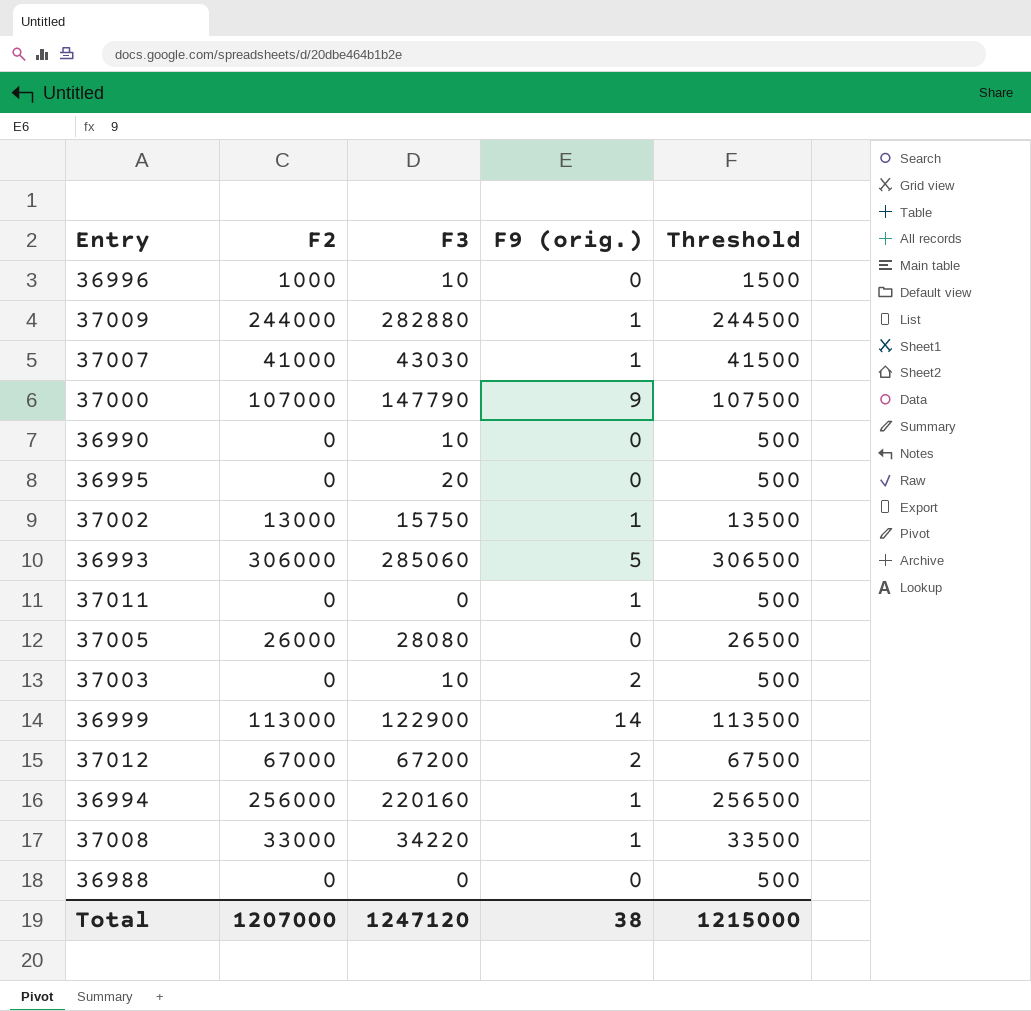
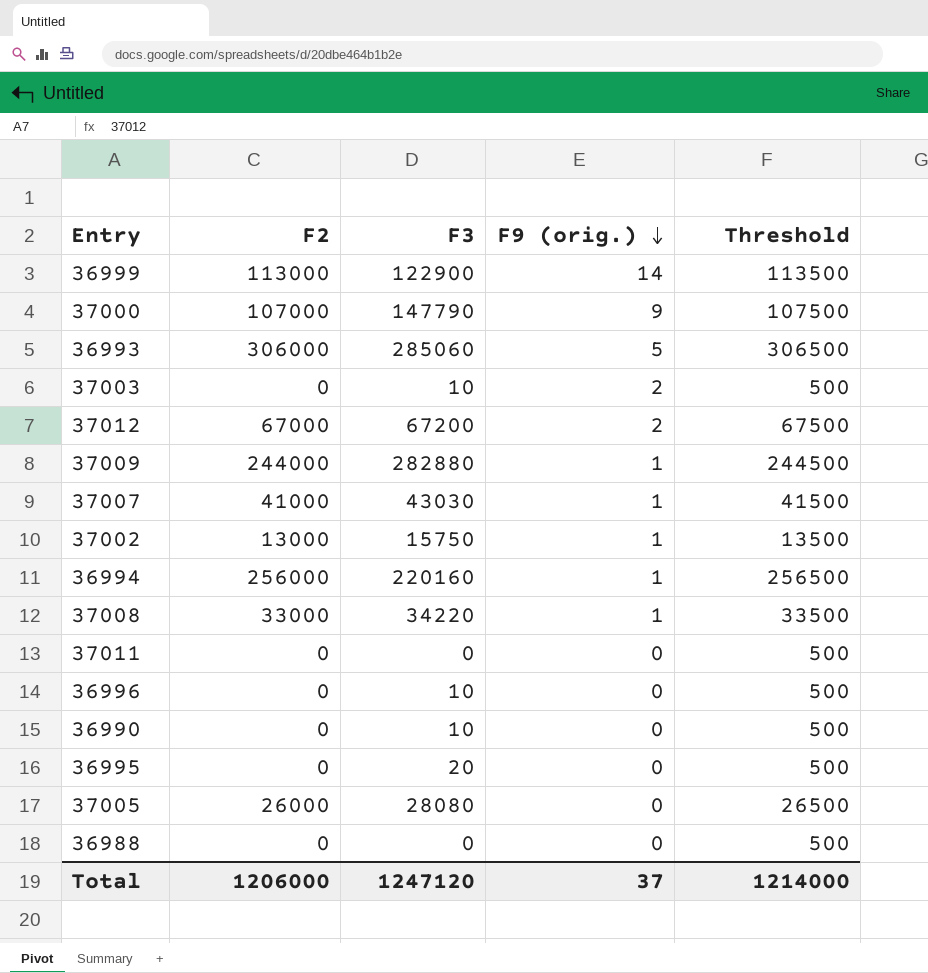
row order: none -> F9 (orig.) descending
37011 | F9 (orig.): 1 -> 0
36996 | F2: 1000 -> 0
36996 | Threshold: 1500 -> 500
Total | F2: 1207000 -> 1206000
Total | F9 (orig.): 38 -> 37
Total | Threshold: 1215000 -> 1214000

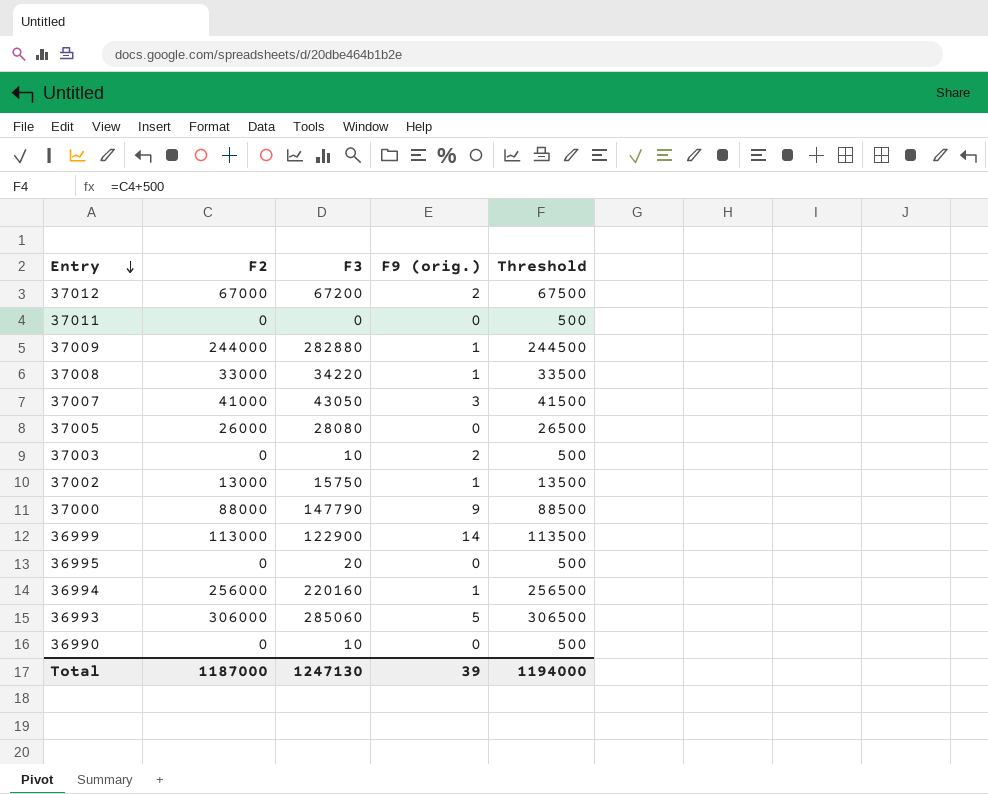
row order: F9 (orig.) descending -> Entry descending
row 36996: 0 | 10 | 0 | 500 -> none
row 36988: 0 | 0 | 0 | 500 -> none
37007 | F3: 43030 -> 43050
37007 | F9 (orig.): 1 -> 3
37000 | F2: 107000 -> 88000
37000 | Threshold: 107500 -> 88500
Total | F2: 1206000 -> 1187000
Total | F3: 1247120 -> 1247130
Total | F9 (orig.): 37 -> 39
Total | Threshold: 1214000 -> 1194000

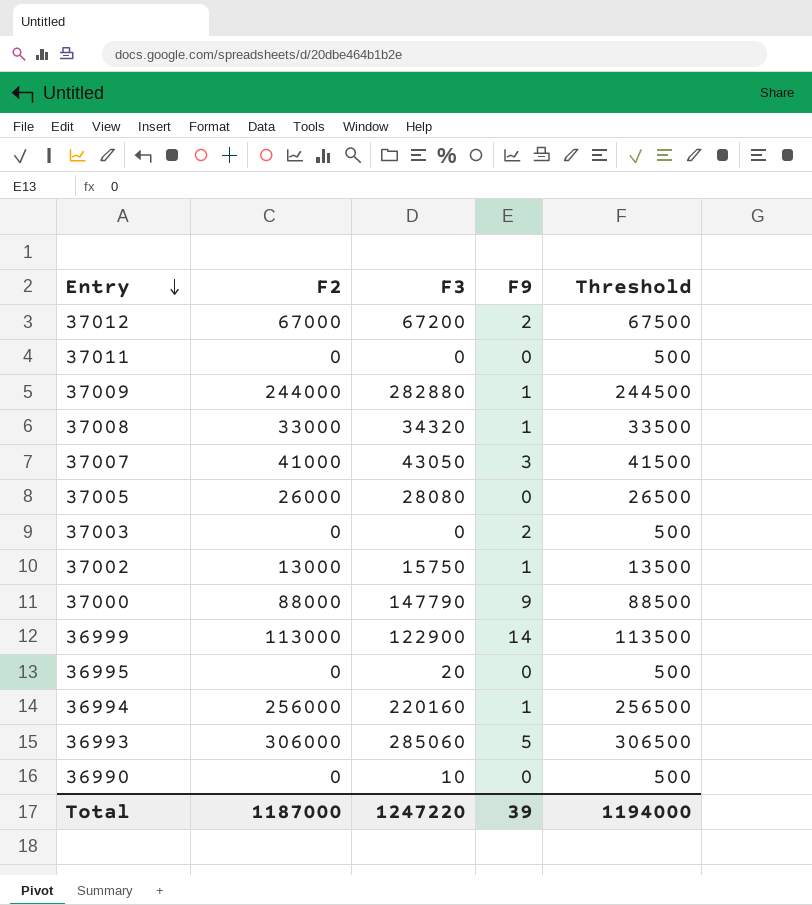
column name: F9 (orig.) -> F9
37008 | F3: 34220 -> 34320
37003 | F3: 10 -> 0
Total | F3: 1247130 -> 1247220

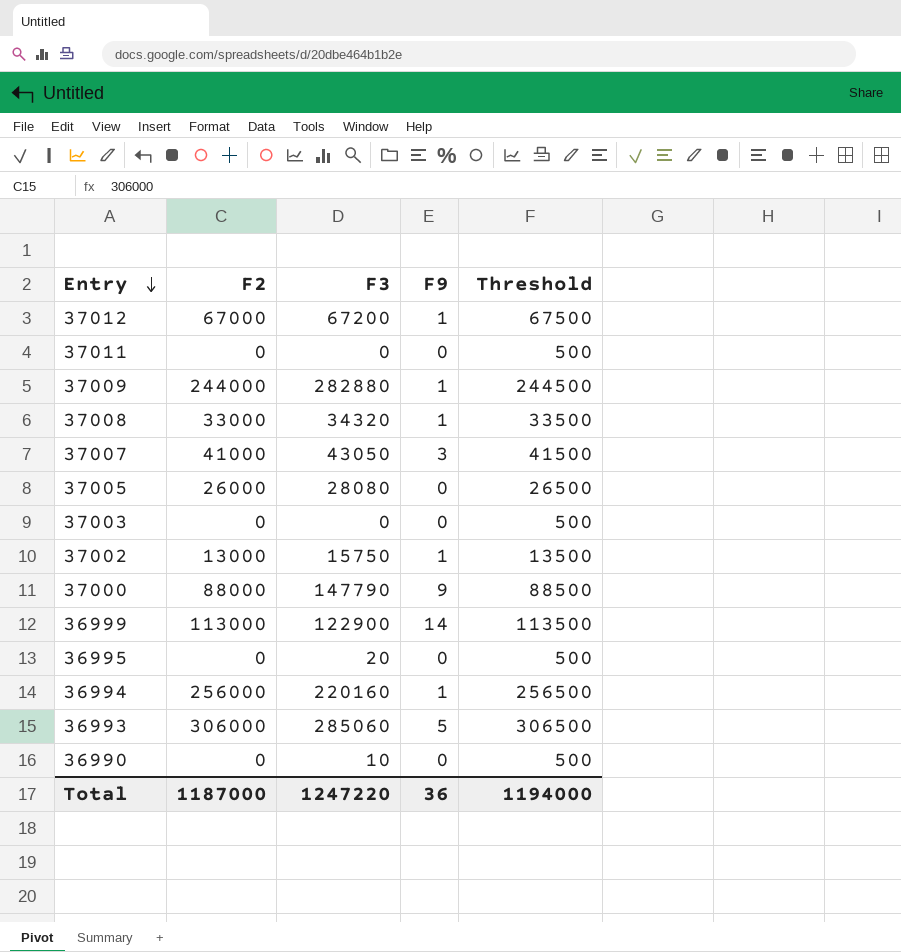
37012 | F9: 2 -> 1
37003 | F9: 2 -> 0
Total | F9: 39 -> 36

